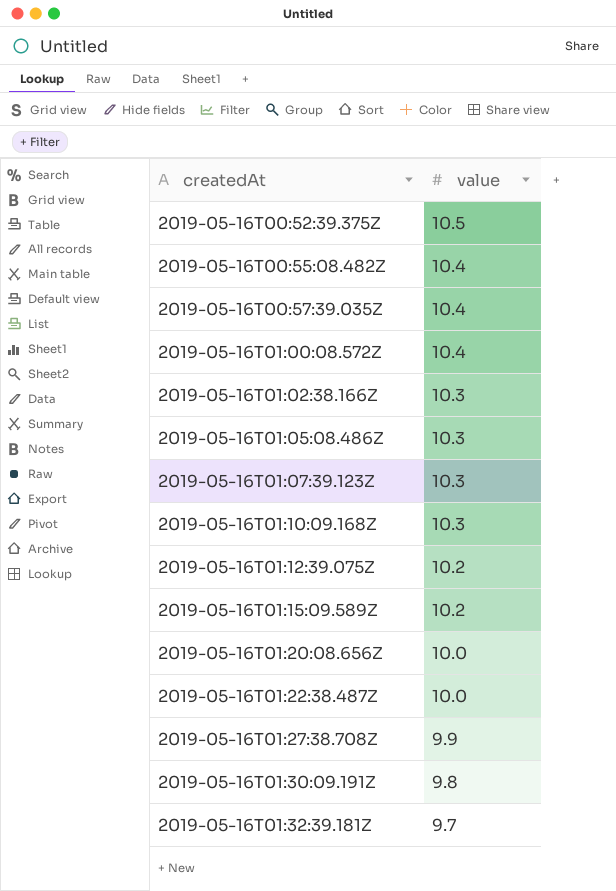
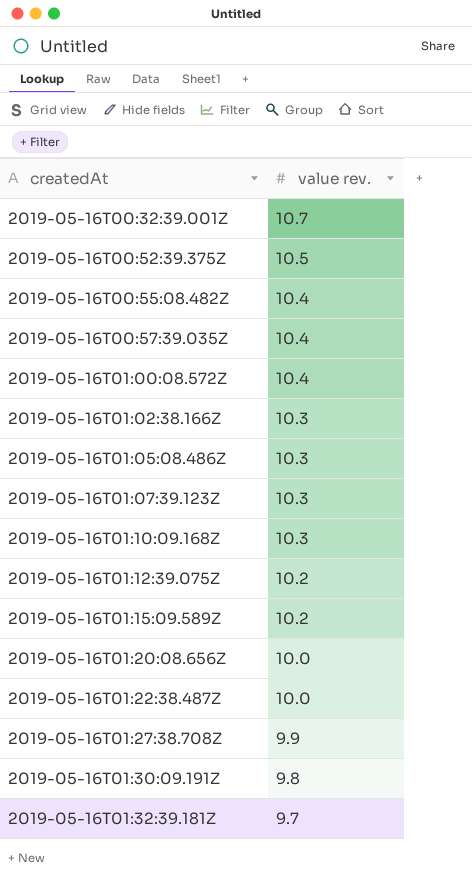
column name: value -> value rev.
row 2019-05-16T00:32:39.001Z: none -> 10.7

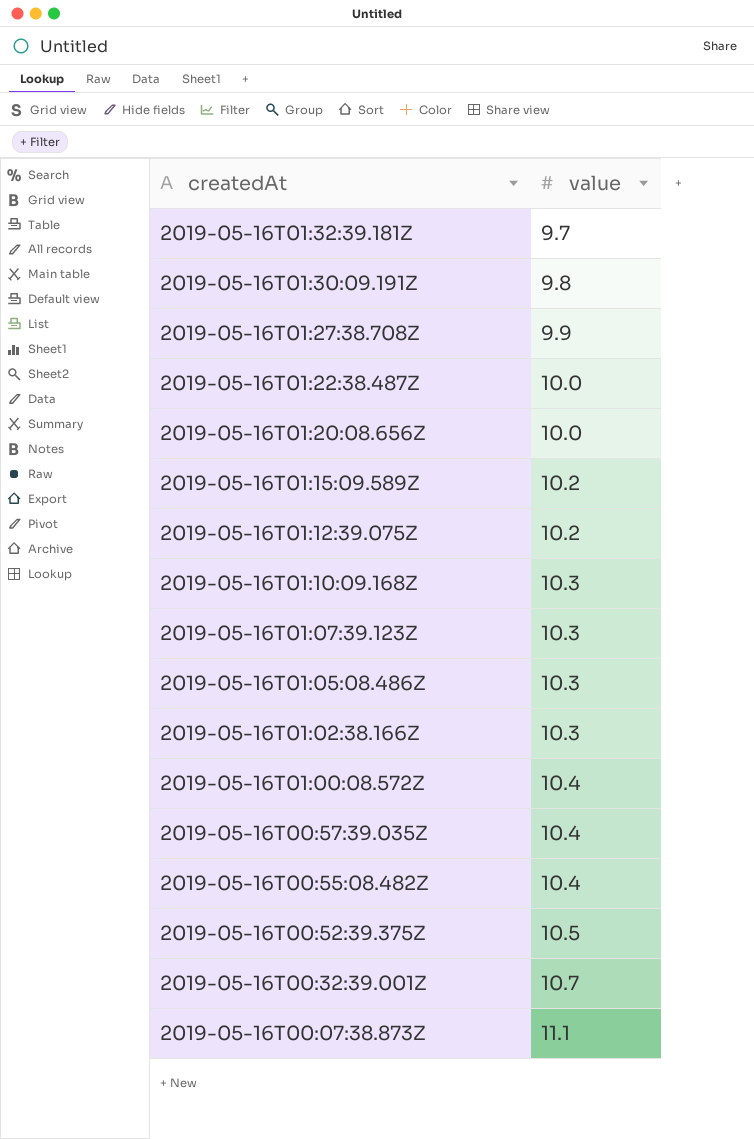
row order: createdAt ascending -> createdAt descending
column name: value rev. -> value
row 2019-05-16T00:07:38.873Z: none -> 11.1

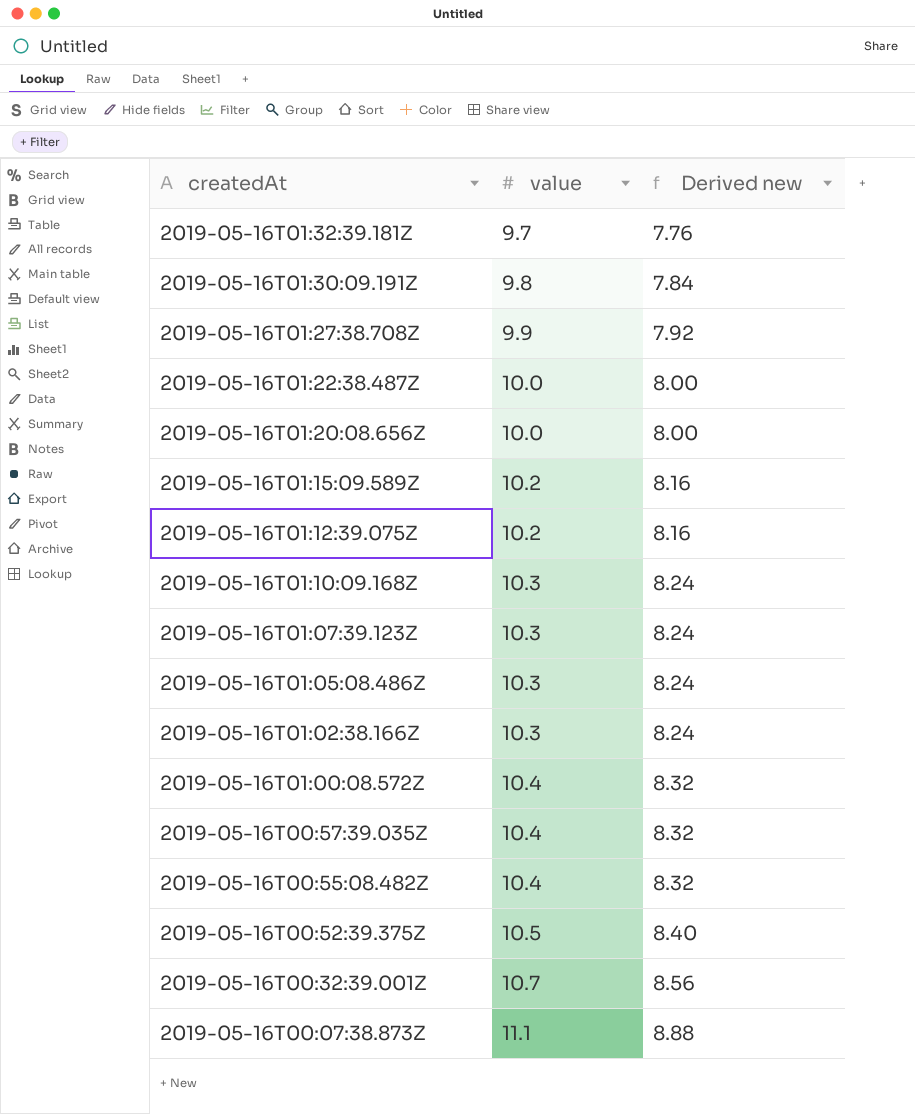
column Derived new | formula: none -> [value] * 0.8

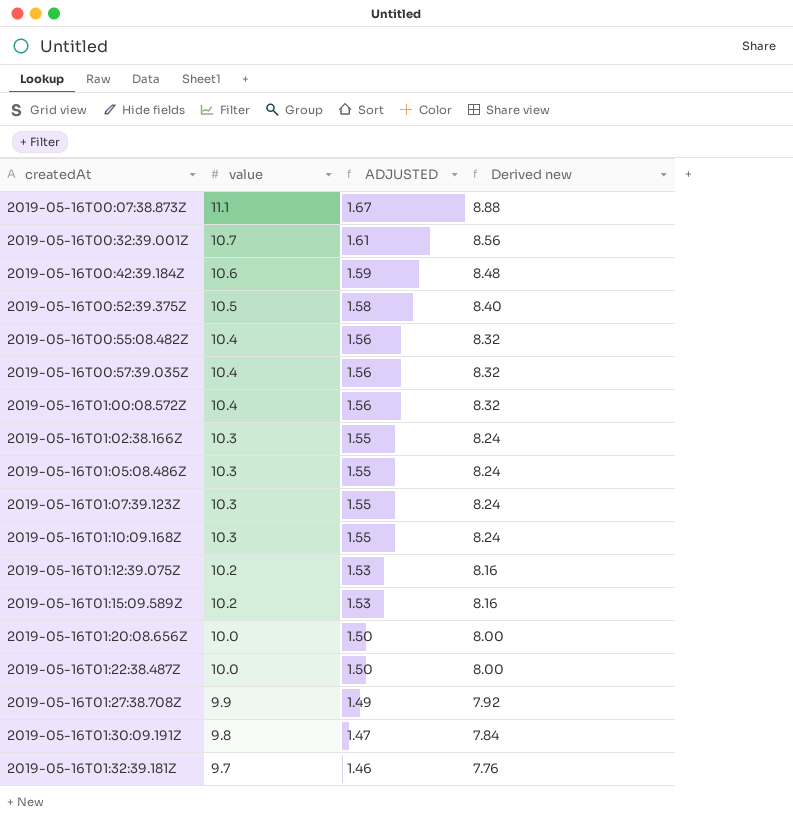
row order: createdAt descending -> createdAt ascending
column ADJUSTED | formula: none -> [value] * 0.15
row 2019-05-16T00:42:39.184Z: none -> 10.6 | 1.59 | 8.48

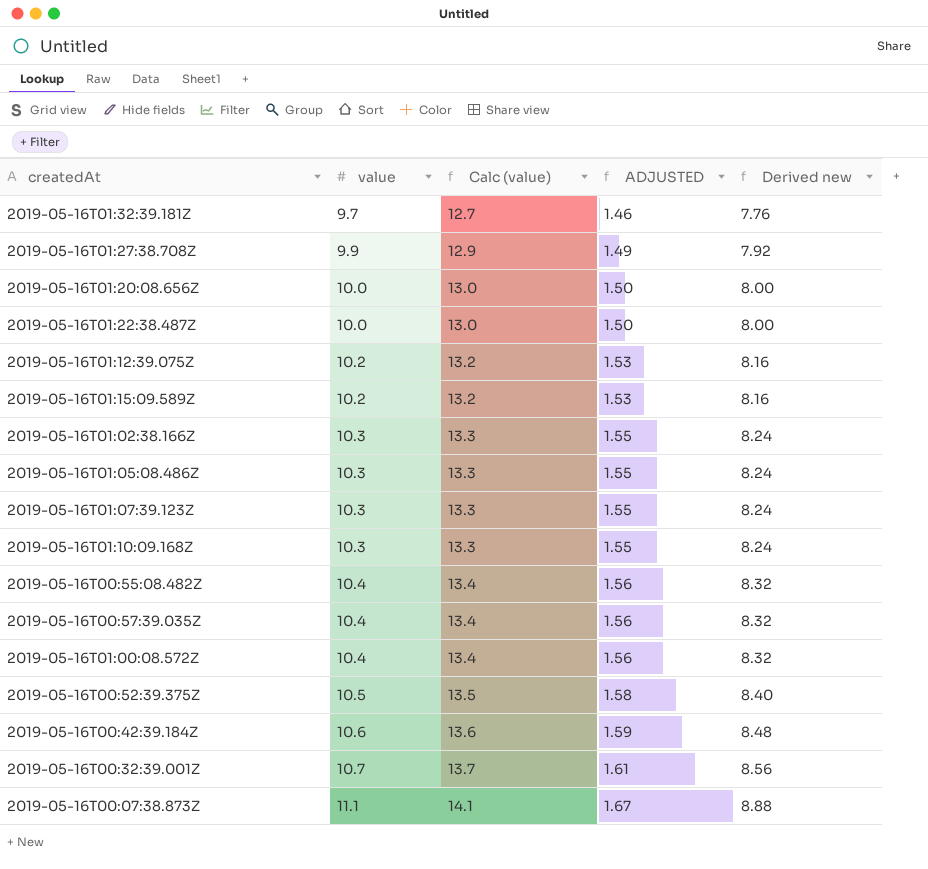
row order: createdAt ascending -> value ascending
column Calc (value) | formula: none -> [value] + 3
row 2019-05-16T01:30:09.191Z: 9.8 | 1.47 | 7.84 -> none

